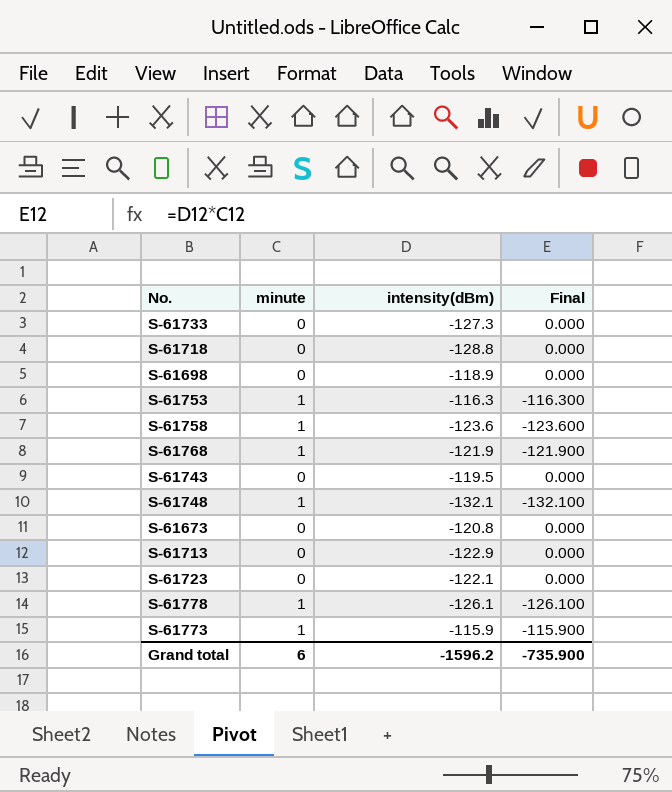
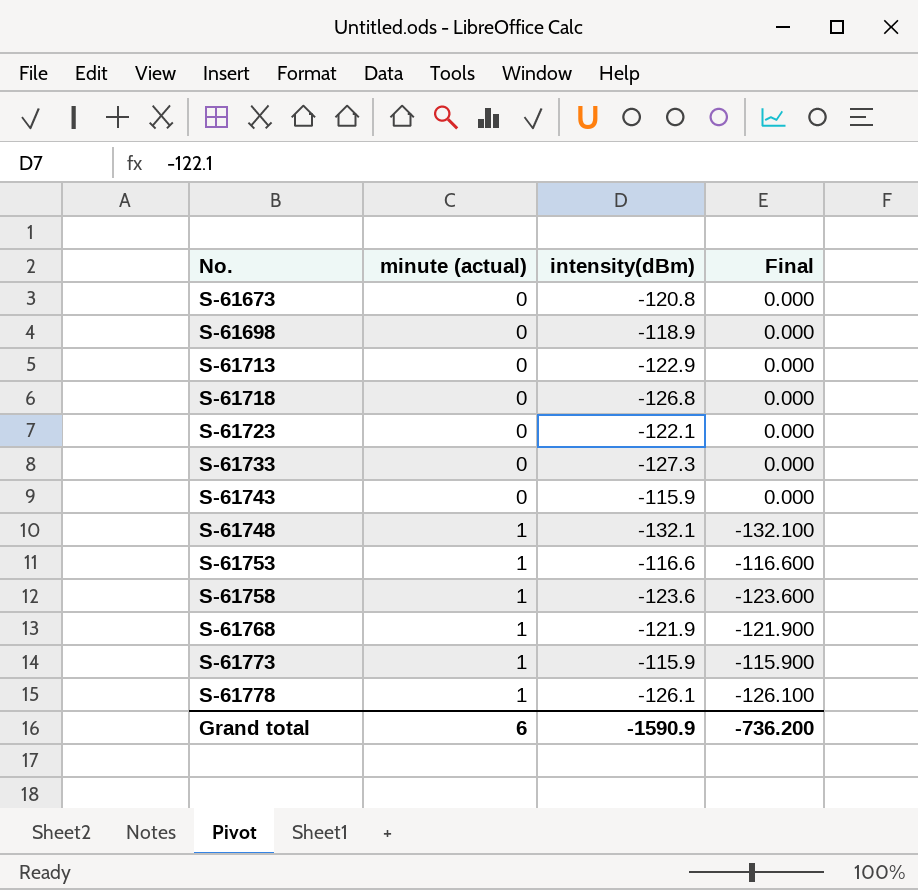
row order: none -> No. ascending
column name: minute -> minute (actual)
S-61718 | intensity(dBm): -128.8 -> -126.8
S-61743 | intensity(dBm): -119.5 -> -115.9
S-61753 | intensity(dBm): -116.3 -> -116.6
S-61753 | Final: -116.300 -> -116.600
Grand total | intensity(dBm): -1596.2 -> -1590.9
Grand total | Final: -735.900 -> -736.200

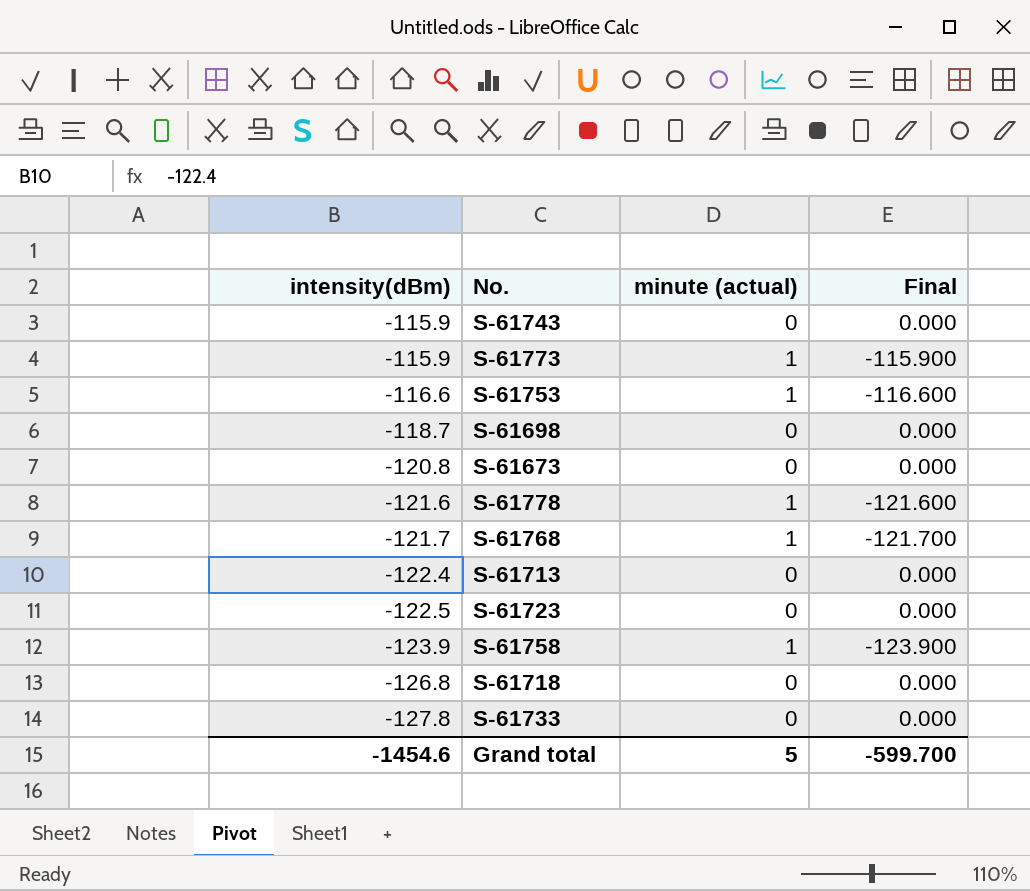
row order: No. ascending -> intensity(dBm) descending
column intensity(dBm) | position: 3 -> 1
row S-61748: 1 | -132.1 | -132.100 -> none
S-61698 | intensity(dBm): -118.9 -> -118.7
S-61778 | intensity(dBm): -126.1 -> -121.6
S-61778 | Final: -126.100 -> -121.600
S-61768 | intensity(dBm): -121.9 -> -121.7
S-61768 | Final: -121.900 -> -121.700
S-61713 | intensity(dBm): -122.9 -> -122.4
S-61723 | intensity(dBm): -122.1 -> -122.5
S-61758 | intensity(dBm): -123.6 -> -123.9
S-61758 | Final: -123.600 -> -123.900
S-61733 | intensity(dBm): -127.3 -> -127.8
Grand total | intensity(dBm): -1590.9 -> -1454.6
Grand total | minute (actual): 6 -> 5
Grand total | Final: -736.200 -> -599.700

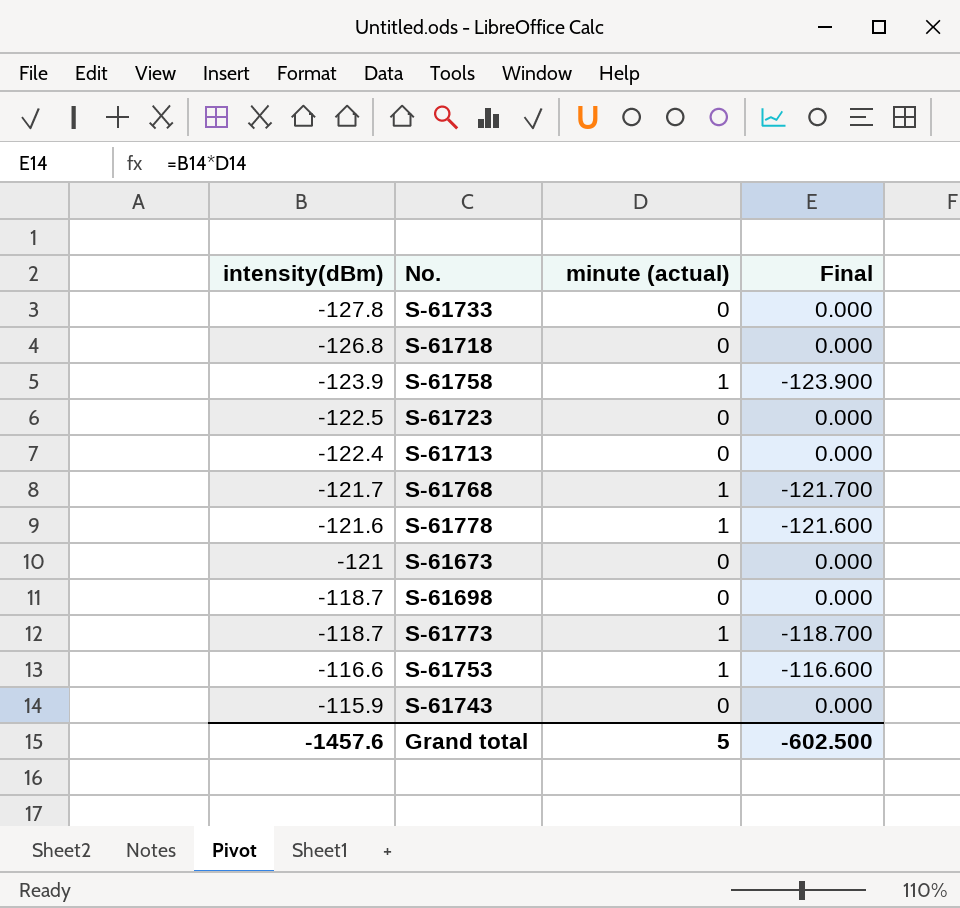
row order: intensity(dBm) descending -> intensity(dBm) ascending
S-61673 | intensity(dBm): -120.8 -> -121
S-61773 | intensity(dBm): -115.9 -> -118.7
S-61773 | Final: -115.900 -> -118.700
Grand total | intensity(dBm): -1454.6 -> -1457.6
Grand total | Final: -599.700 -> -602.500

